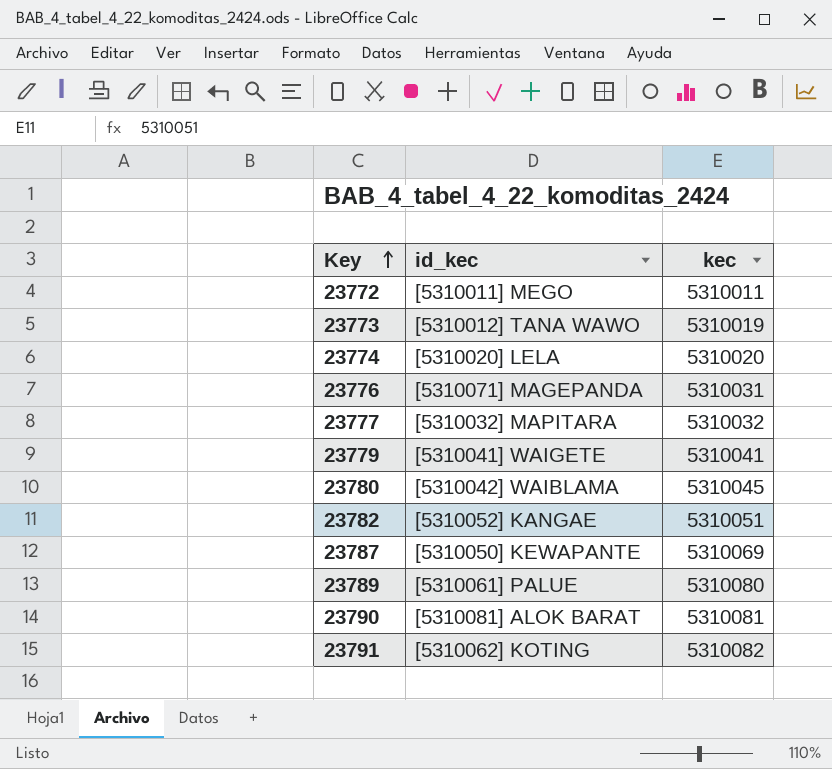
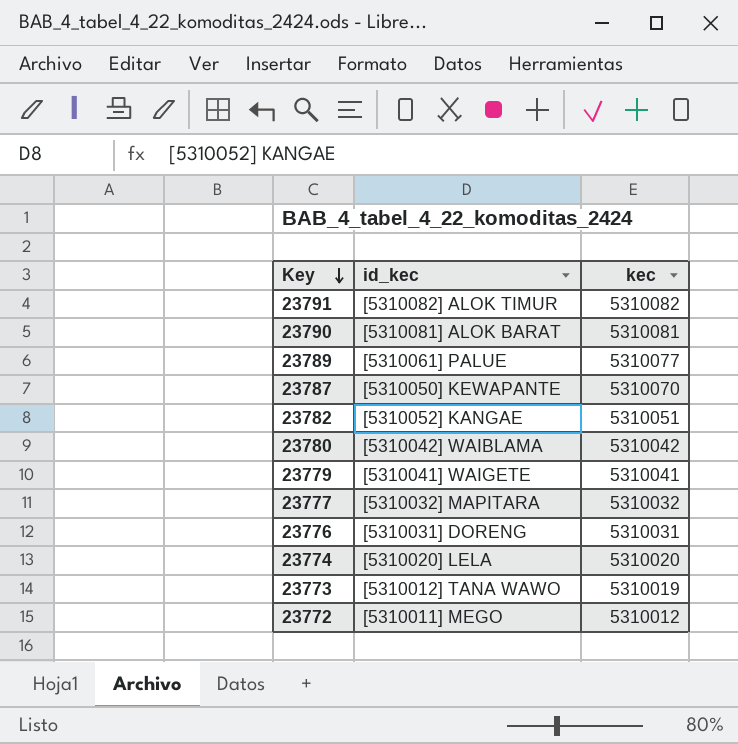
row order: Key ascending -> Key descending
23791 | id_kec: [5310062] KOTING -> [5310082] ALOK TIMUR
23789 | kec: 5310080 -> 5310077
23787 | kec: 5310069 -> 5310070
23780 | kec: 5310045 -> 5310042
23776 | id_kec: [5310071] MAGEPANDA -> [5310031] DORENG
23772 | kec: 5310011 -> 5310012

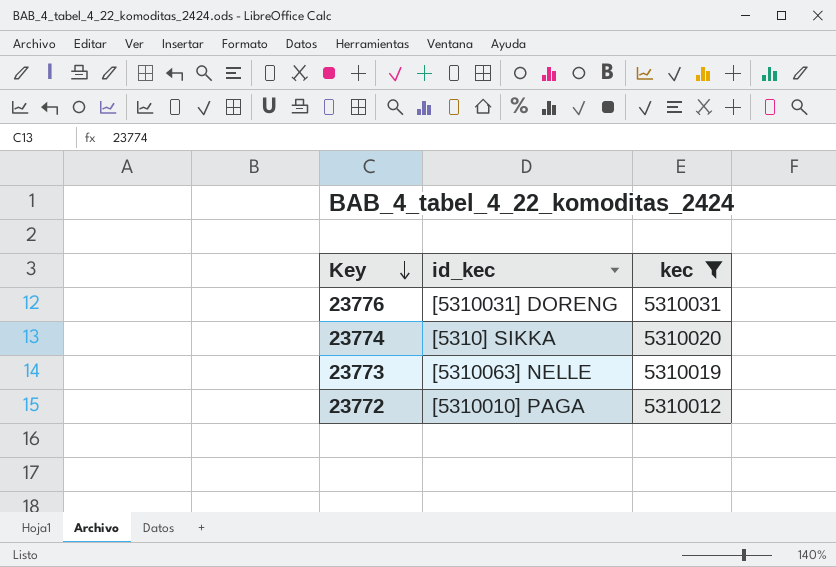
filter: none -> kec <= 5310031
23774 | id_kec: [5310020] LELA -> [5310] SIKKA
23773 | id_kec: [5310012] TANA WAWO -> [5310063] NELLE
23772 | id_kec: [5310011] MEGO -> [5310010] PAGA

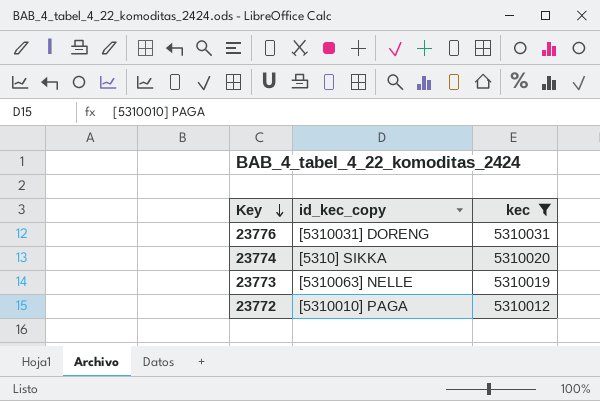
column name: id_kec -> id_kec_copy

